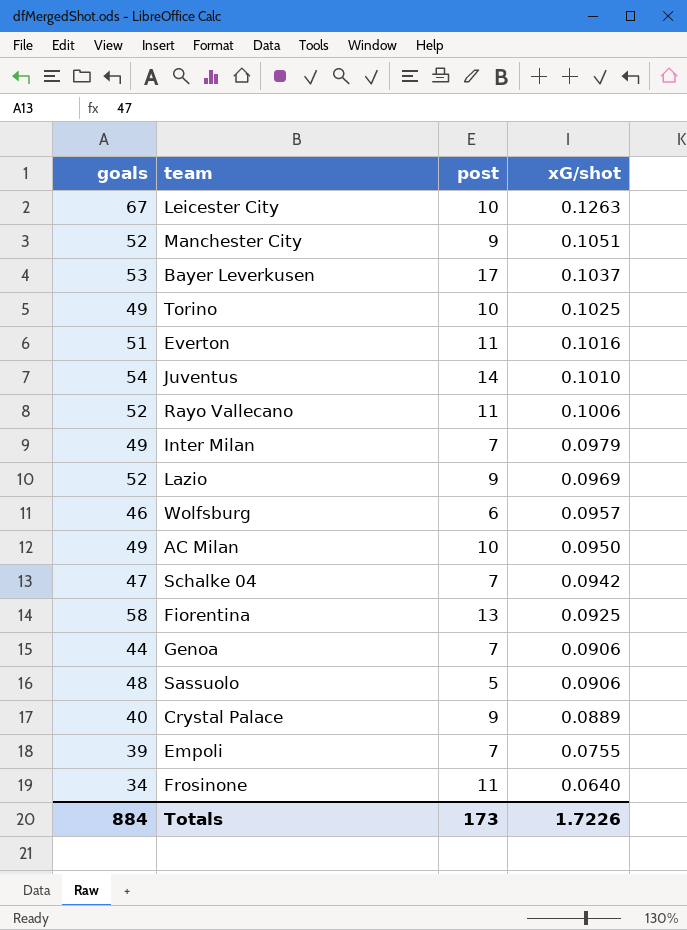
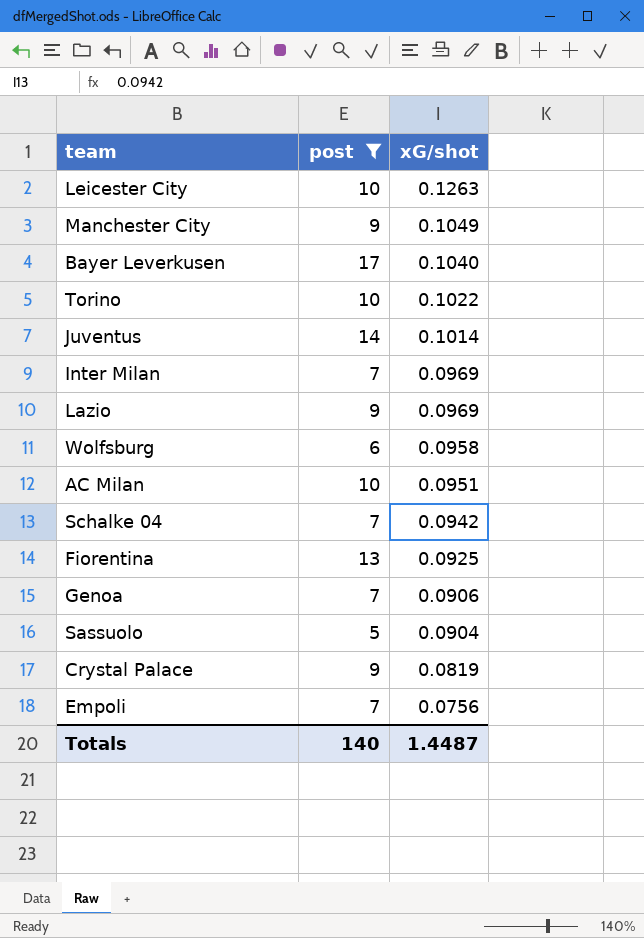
filter: none -> post != 11
column goals | position: 1 -> none
Manchester City | xG/shot: 0.1051 -> 0.1049
Bayer Leverkusen | xG/shot: 0.1037 -> 0.1040
Torino | xG/shot: 0.1025 -> 0.1022
Juventus | xG/shot: 0.1010 -> 0.1014
Inter Milan | xG/shot: 0.0979 -> 0.0969
Wolfsburg | xG/shot: 0.0957 -> 0.0958
AC Milan | xG/shot: 0.0950 -> 0.0951
Sassuolo | xG/shot: 0.0906 -> 0.0904
Crystal Palace | xG/shot: 0.0889 -> 0.0819
Empoli | xG/shot: 0.0755 -> 0.0756
Totals | post: 173 -> 140
Totals | xG/shot: 1.7226 -> 1.4487

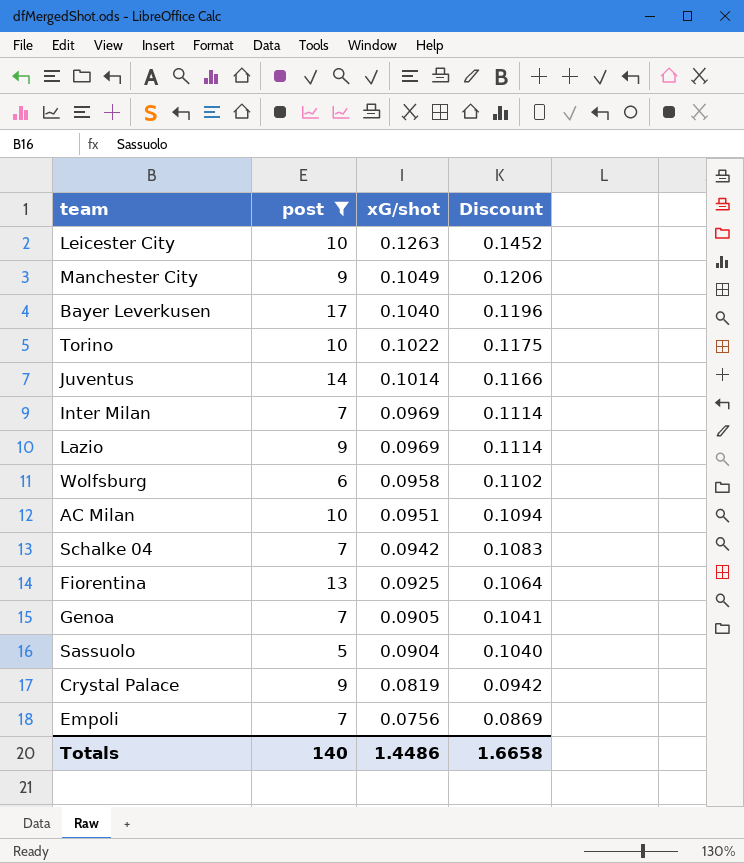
column Discount | formula: none -> [xG/shot] * 1.15
Genoa | xG/shot: 0.0906 -> 0.0905
Totals | xG/shot: 1.4487 -> 1.4486

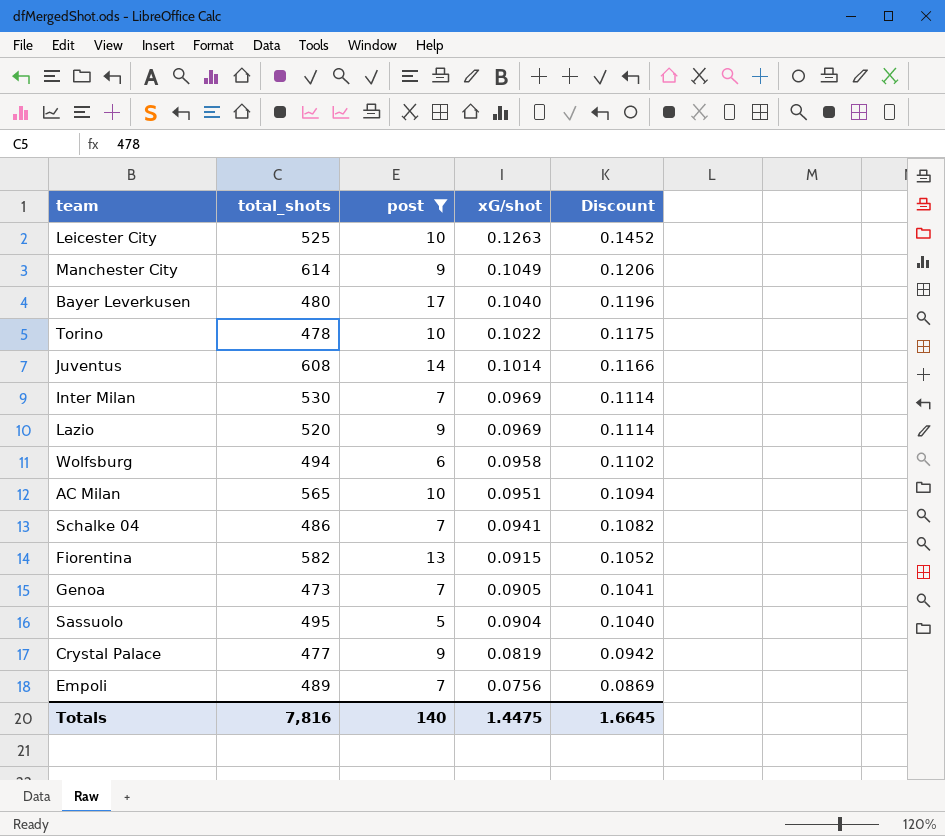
column total_shots | position: none -> 2
Schalke 04 | xG/shot: 0.0942 -> 0.0941
Schalke 04 | Discount: 0.1083 -> 0.1082
Fiorentina | xG/shot: 0.0925 -> 0.0915
Fiorentina | Discount: 0.1064 -> 0.1052
Totals | xG/shot: 1.4486 -> 1.4475
Totals | Discount: 1.6658 -> 1.6645

